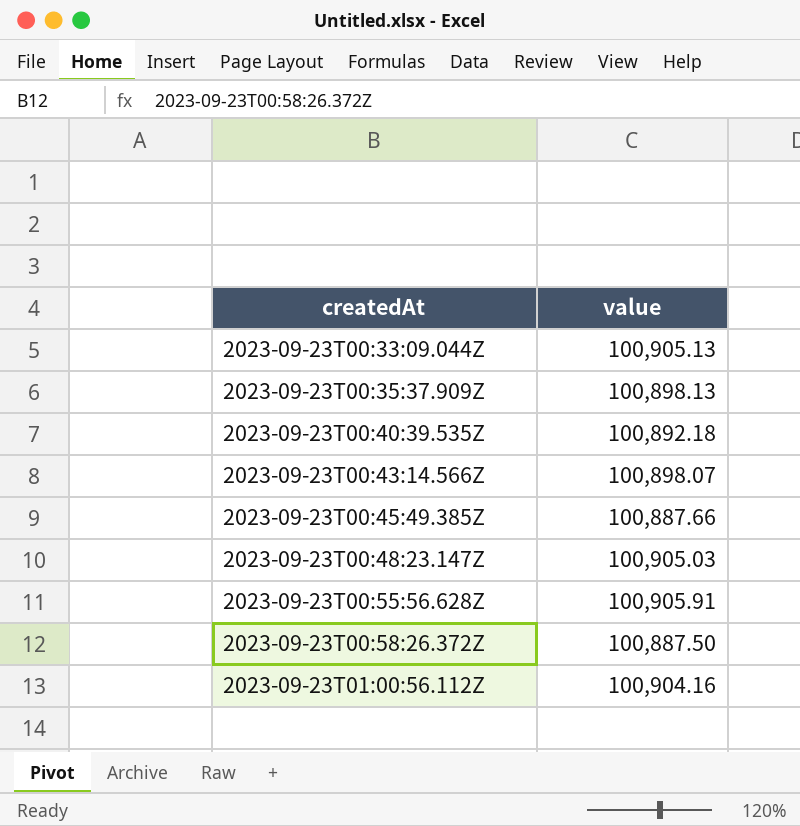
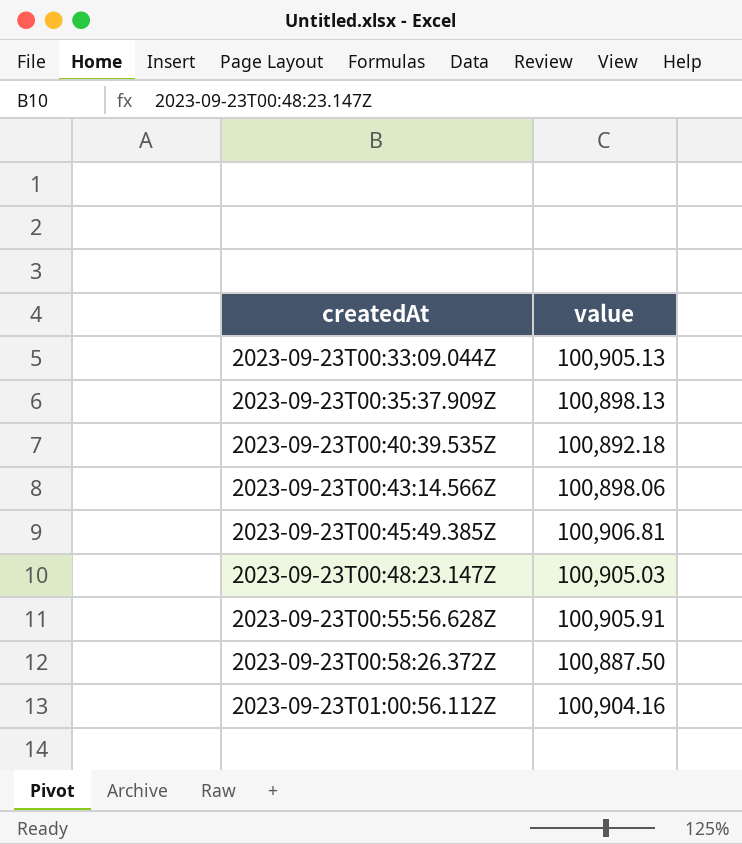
2023-09-23T00:43:14.566Z | value: 100,898.07 -> 100,898.06
2023-09-23T00:45:49.385Z | value: 100,887.66 -> 100,906.81

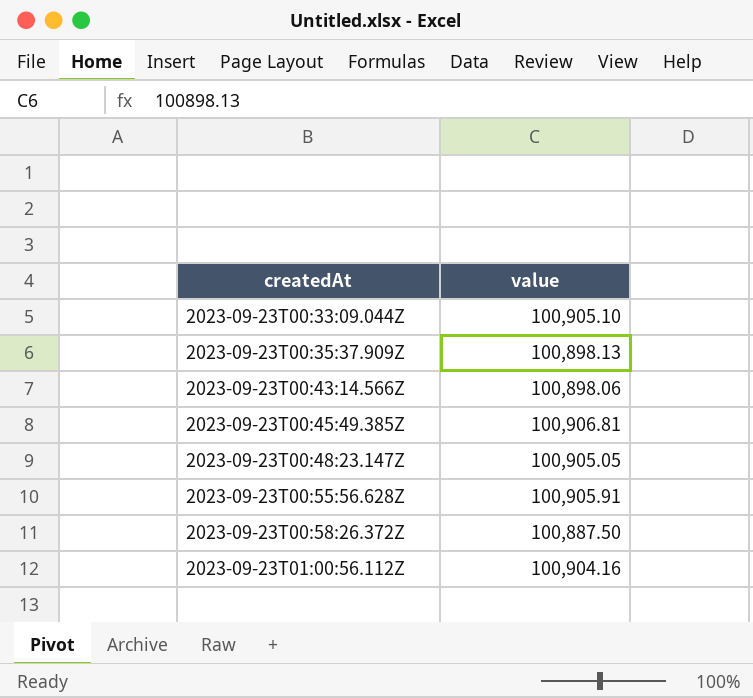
row 2023-09-23T00:40:39.535Z: 100,892.18 -> none
2023-09-23T00:33:09.044Z | value: 100,905.13 -> 100,905.10
2023-09-23T00:48:23.147Z | value: 100,905.03 -> 100,905.05

